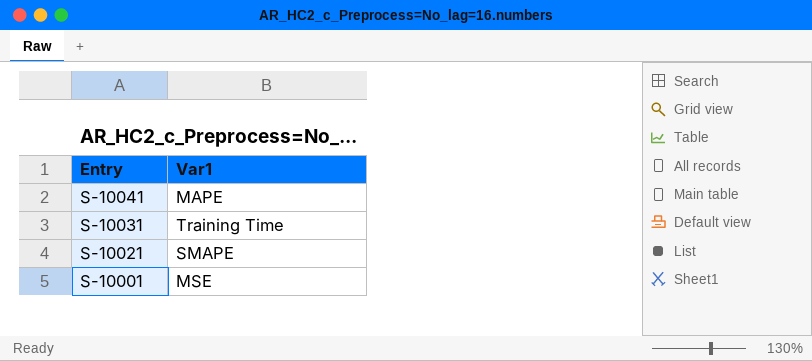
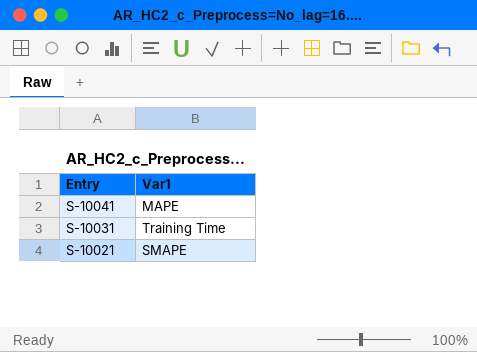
row S-10001: MSE -> none

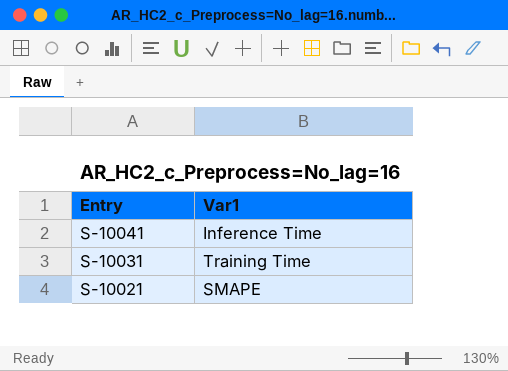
S-10041 | Var1: MAPE -> Inference Time

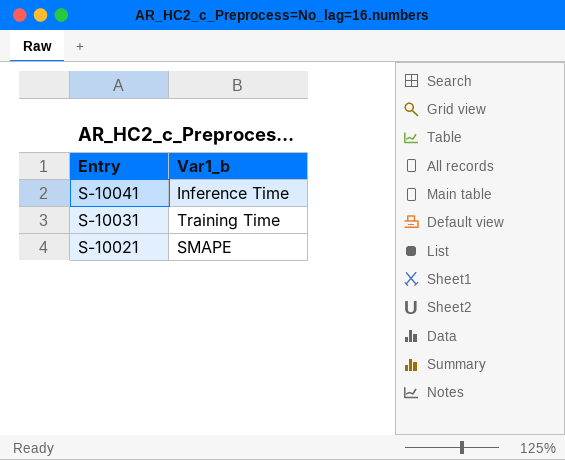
column name: Var1 -> Var1_b

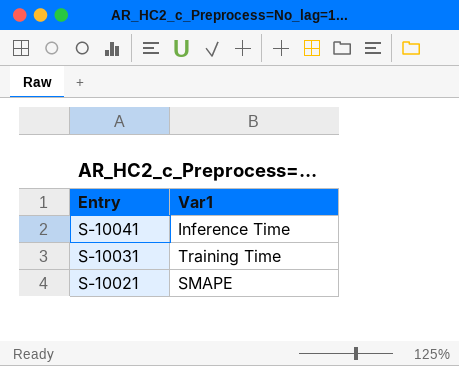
column name: Var1_b -> Var1

